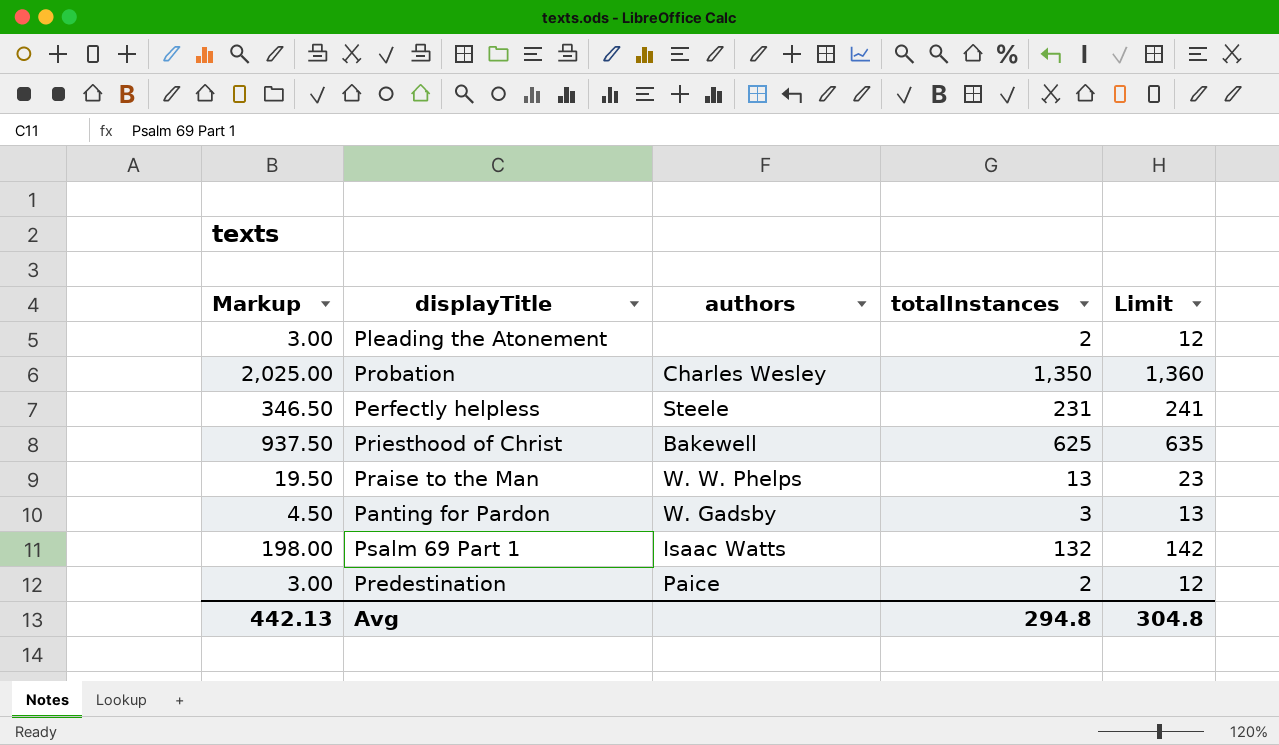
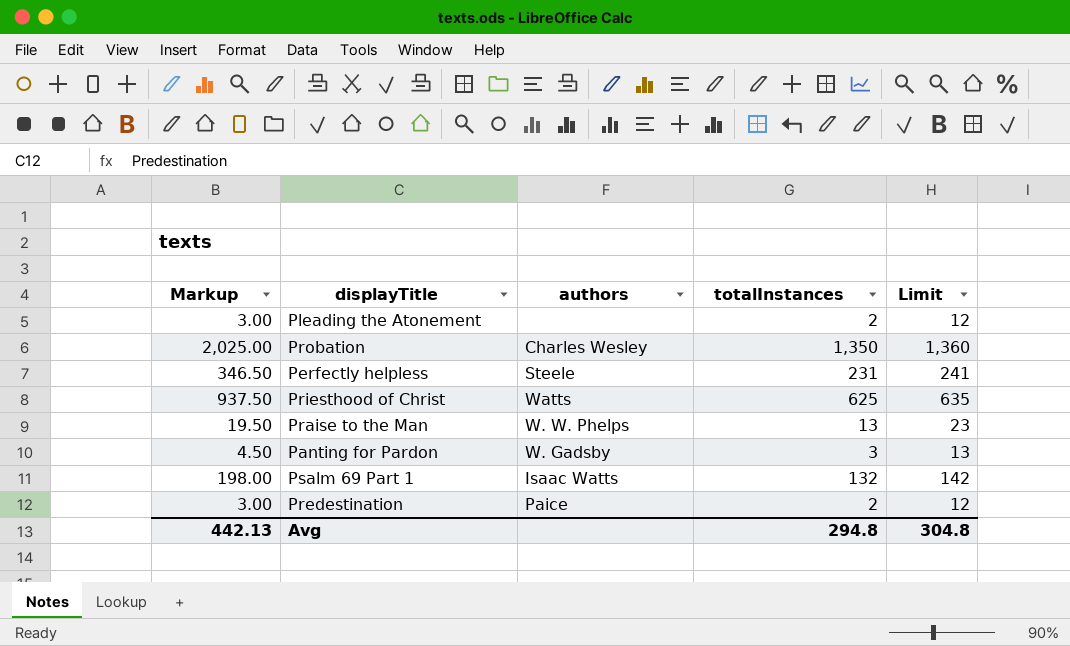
Priesthood of Christ | authors: Bakewell -> Watts

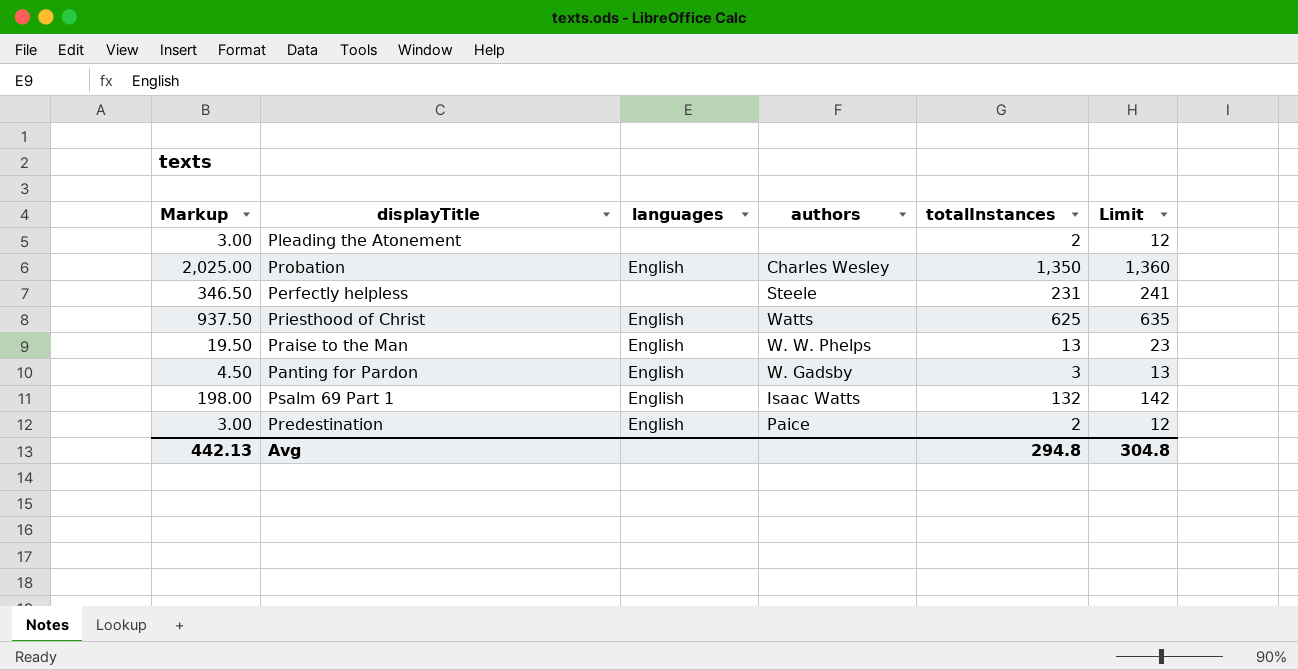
column languages | position: none -> 3

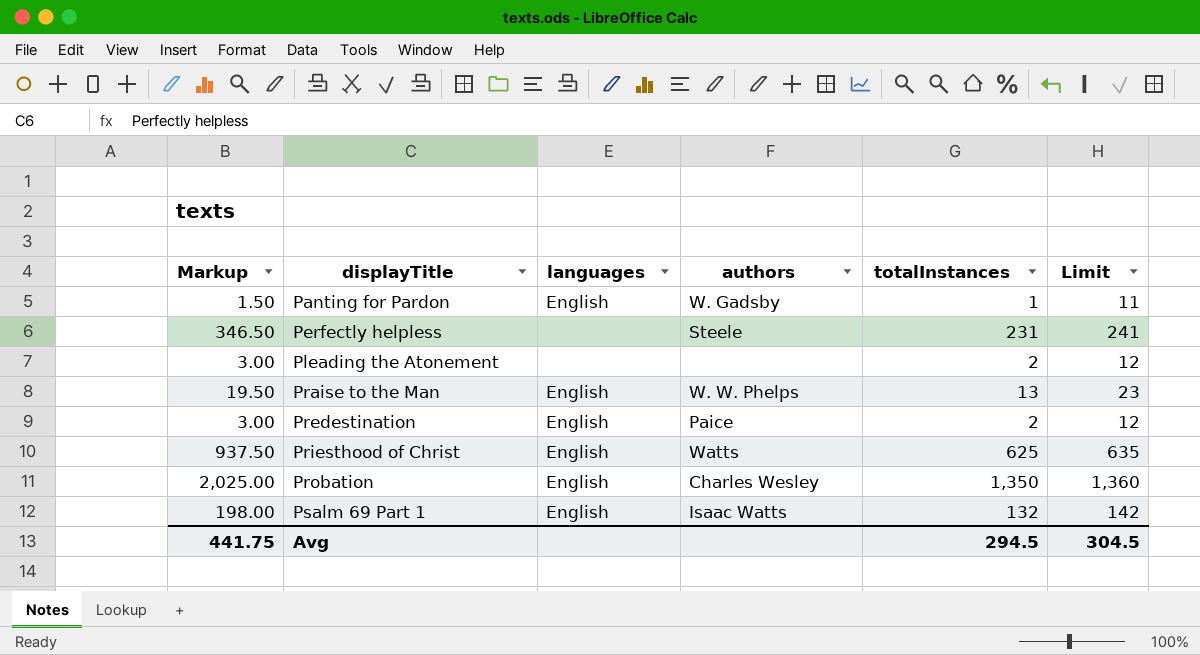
row order: none -> displayTitle ascending
Panting for Pardon | Markup: 4.50 -> 1.50
Panting for Pardon | totalInstances: 3 -> 1
Panting for Pardon | Limit: 13 -> 11
Avg | Markup: 442.13 -> 441.75
Avg | totalInstances: 294.8 -> 294.5
Avg | Limit: 304.8 -> 304.5

